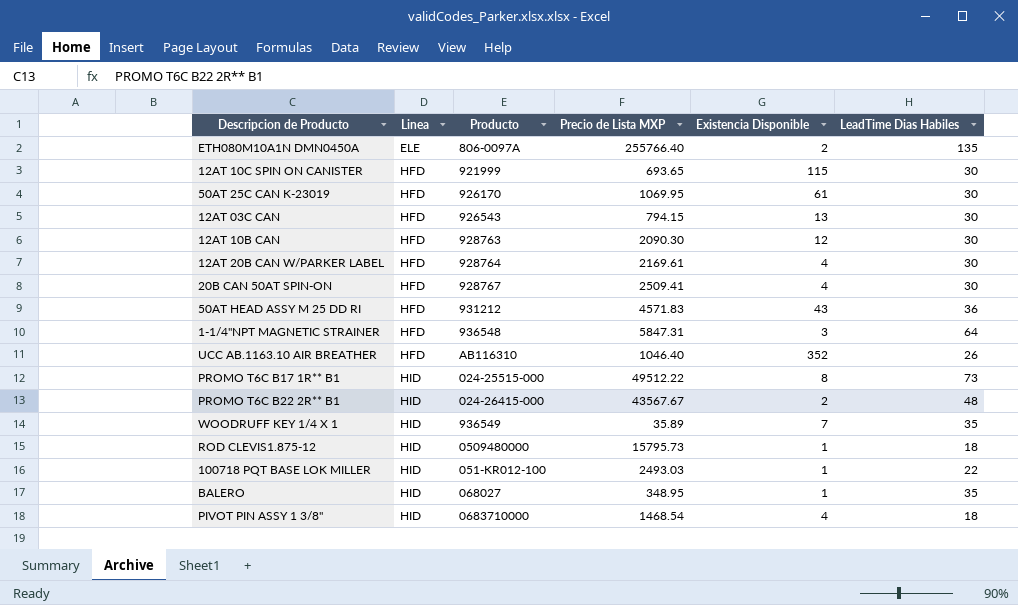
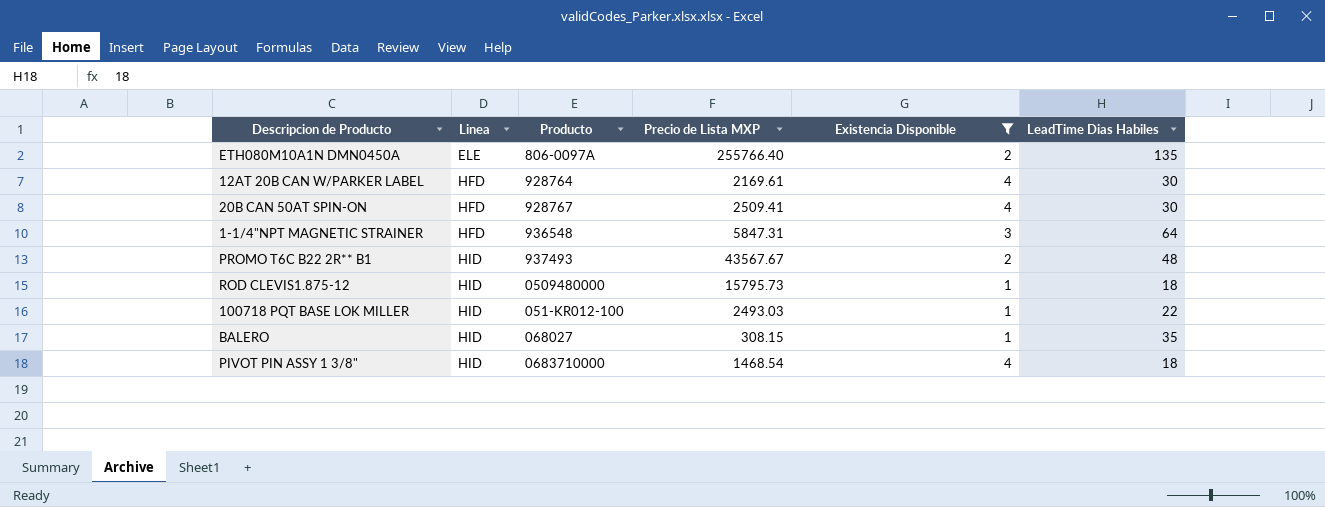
filter: none -> Existencia Disponible <= 4
PROMO T6C B22 2R** B1 | Producto: 024-26415-000 -> 937493
BALERO | Precio de Lista MXP: 348.95 -> 308.15

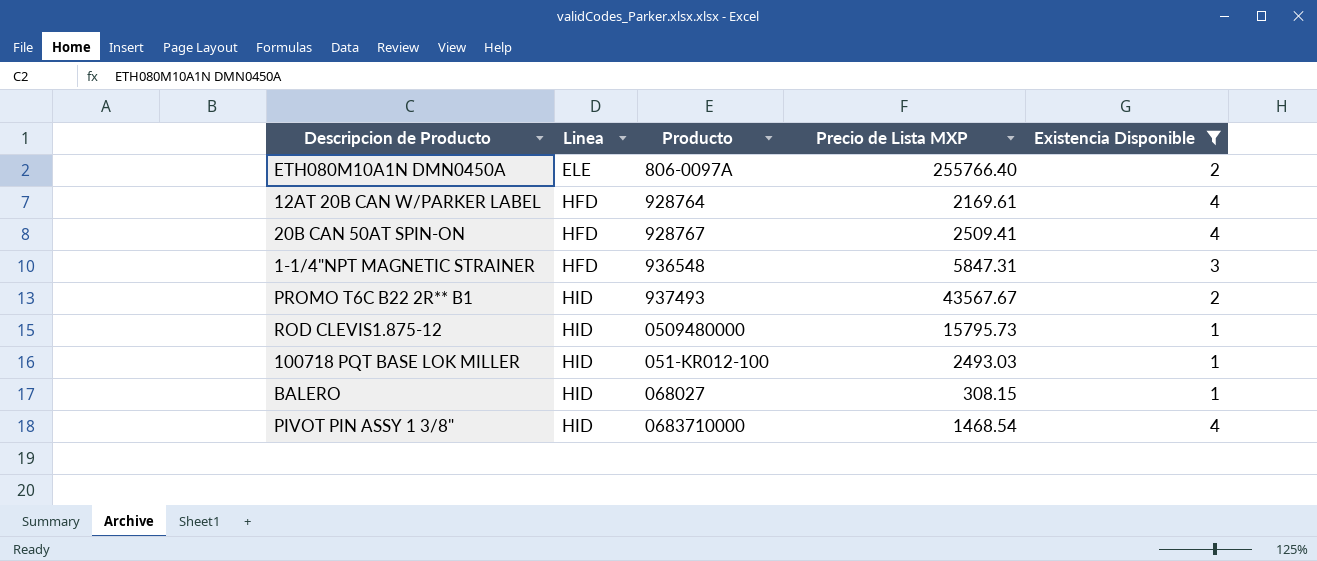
column LeadTime Dias Habiles | position: 6 -> none

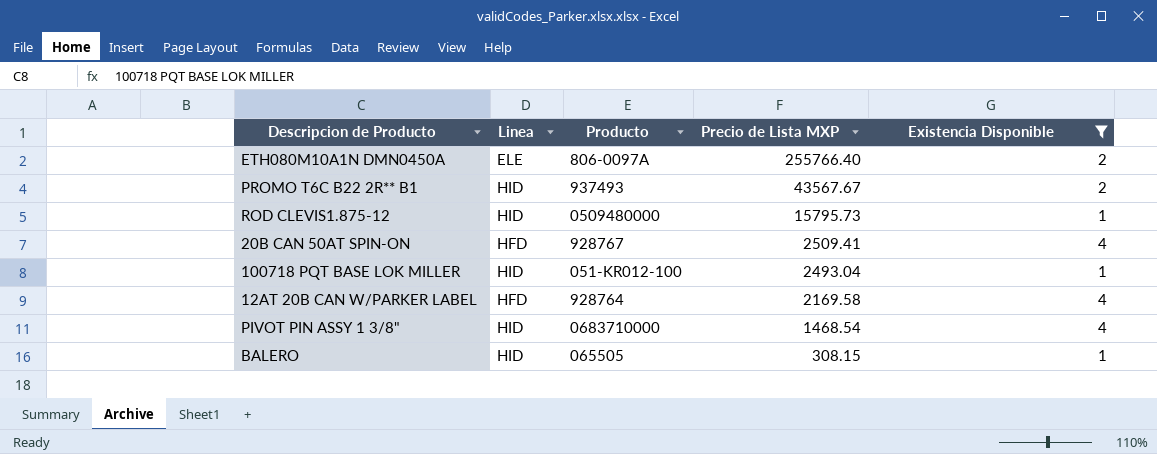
row order: Linea ascending -> Precio de Lista MXP descending
row 1-1/4"NPT MAGNETIC STRAINER: HFD | 936548 | 5847.31 | 3 -> none
100718 PQT BASE LOK MILLER | Precio de Lista MXP: 2493.03 -> 2493.04
12AT 20B CAN W/PARKER LABEL | Precio de Lista MXP: 2169.61 -> 2169.58
BALERO | Producto: 068027 -> 065505

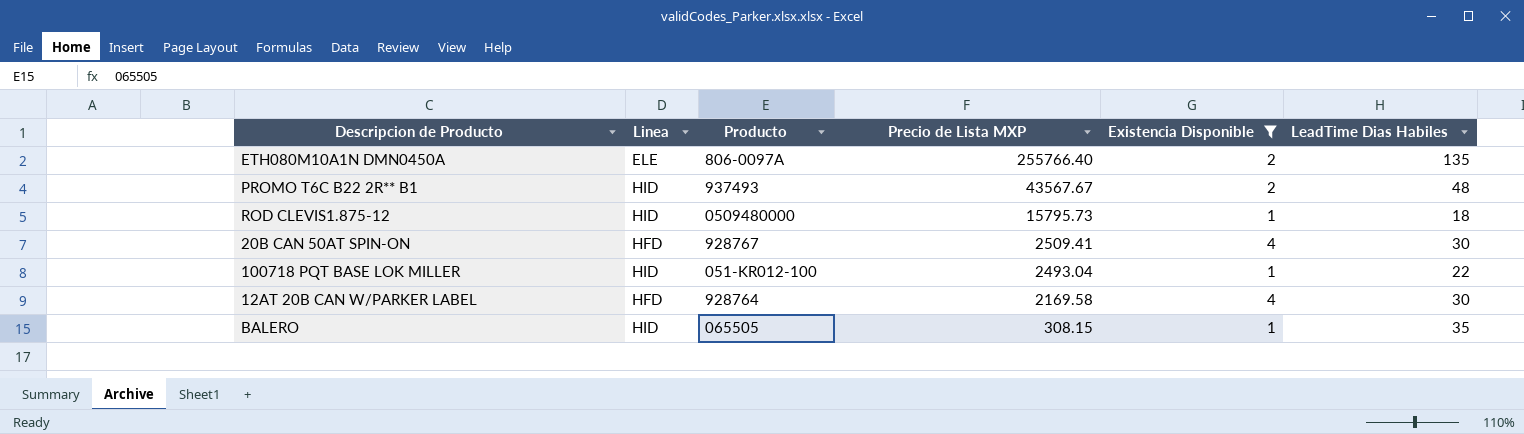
column LeadTime Dias Habiles | position: none -> 6
row PIVOT PIN ASSY 1 3/8": HID | 0683710000 | 1468.54 | 4 -> none

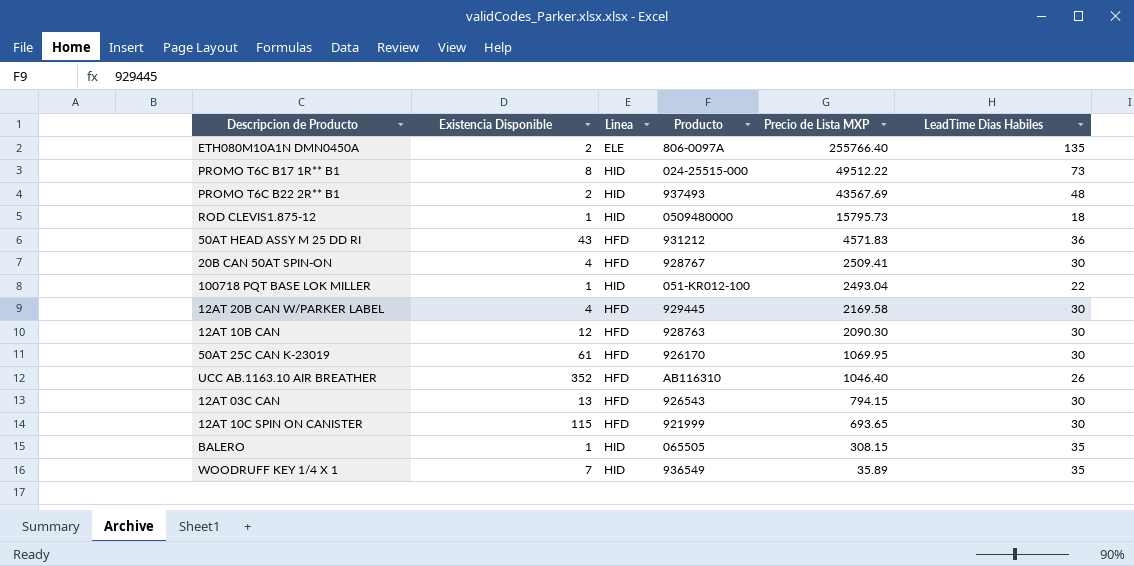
filter: Existencia Disponible <= 4 -> none
column Existencia Disponible | position: 5 -> 2
PROMO T6C B22 2R** B1 | Precio de Lista MXP: 43567.67 -> 43567.69
12AT 20B CAN W/PARKER LABEL | Producto: 928764 -> 929445

